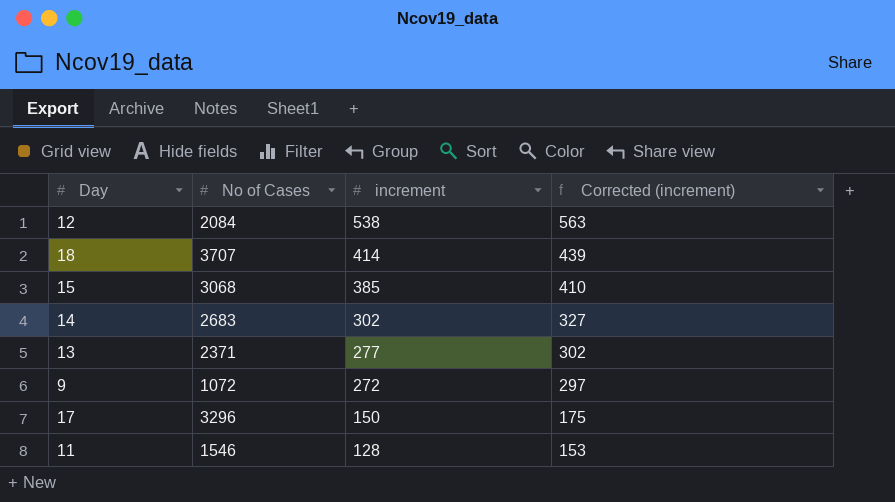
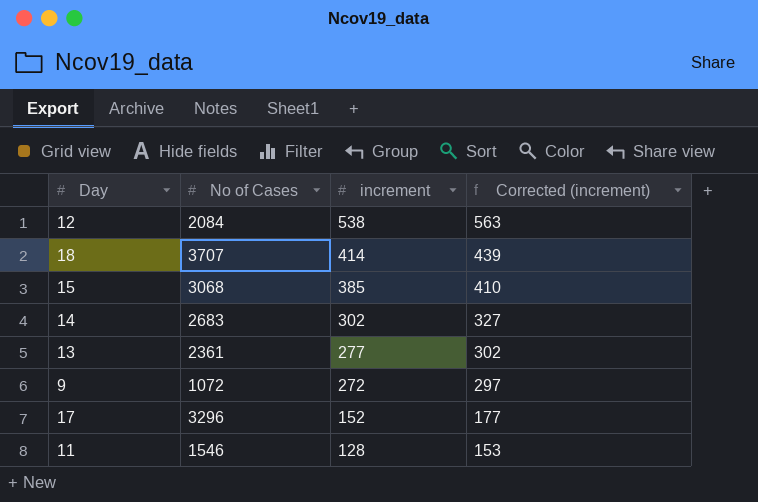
13 | No of Cases: 2371 -> 2361
17 | increment: 150 -> 152
17 | Corrected (increment): 175 -> 177

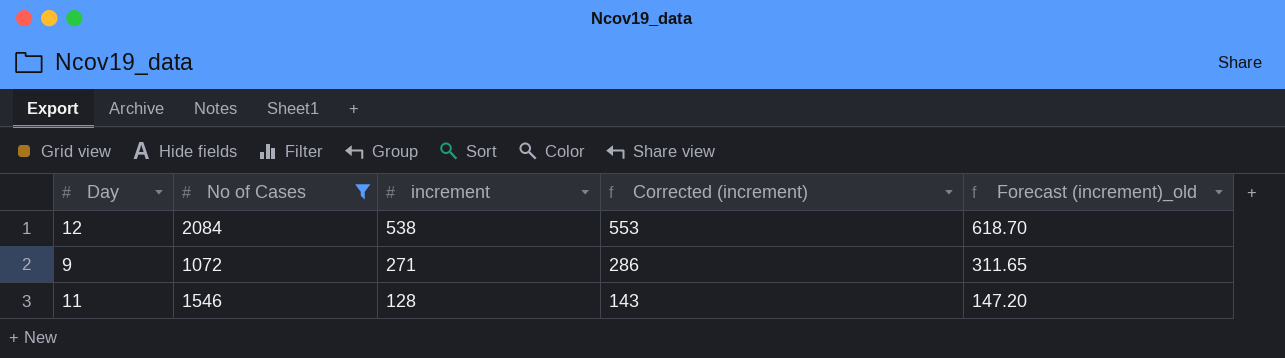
filter: none -> No of Cases <= 2084
column Corrected (increment) | formula: [increment] + 25 -> [increment] + 15
column Forecast (increment)_old | formula: none -> [increment] * 1.15
9 | increment: 272 -> 271

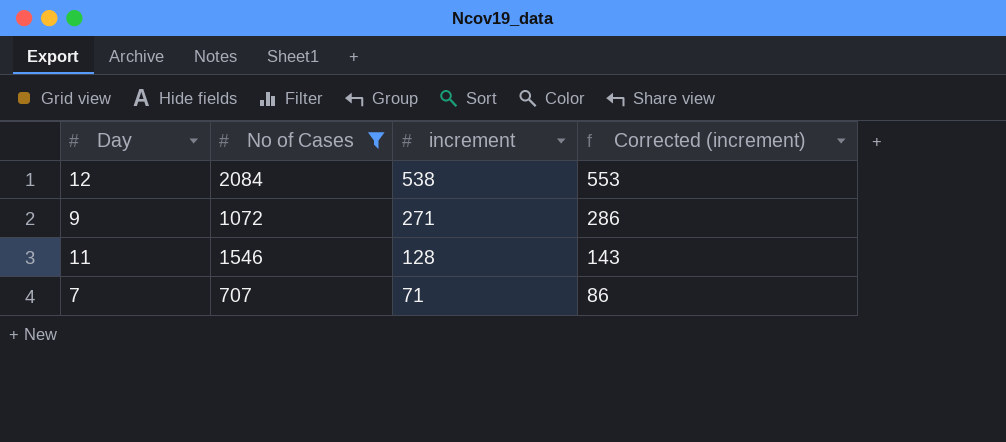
column Forecast (increment)_old | formula: [increment] * 1.15 -> none
row 7: none -> 707 | 71 | 86

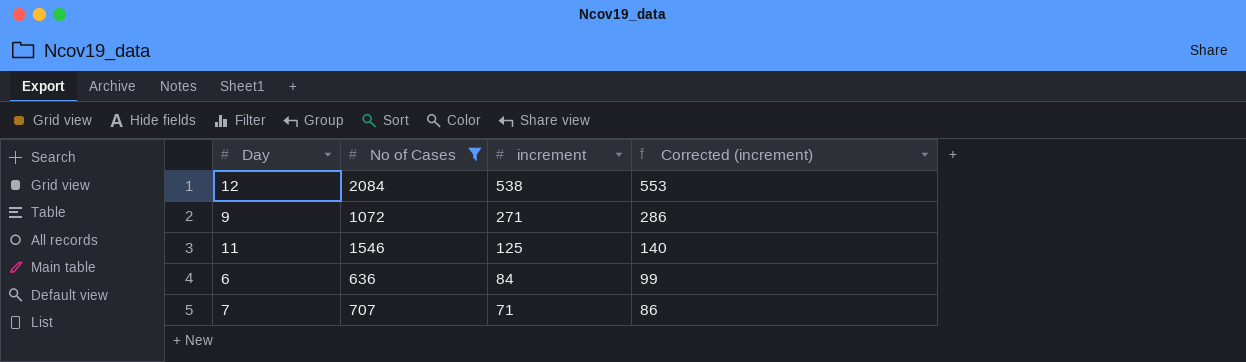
11 | increment: 128 -> 125
11 | Corrected (increment): 143 -> 140
row 6: none -> 636 | 84 | 99

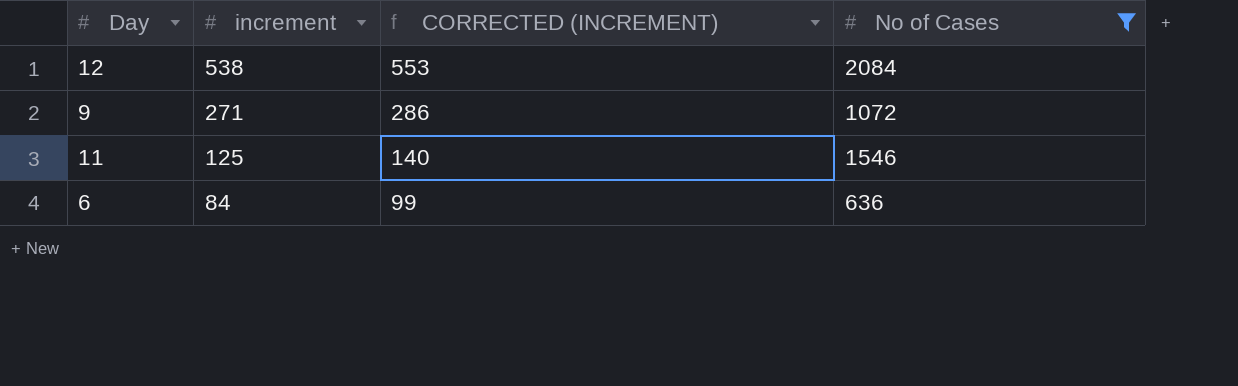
column name: Corrected (increment) -> CORRECTED (INCREMENT)
column No of Cases | position: 2 -> 4
row 7: 707 | 71 | 86 -> none

